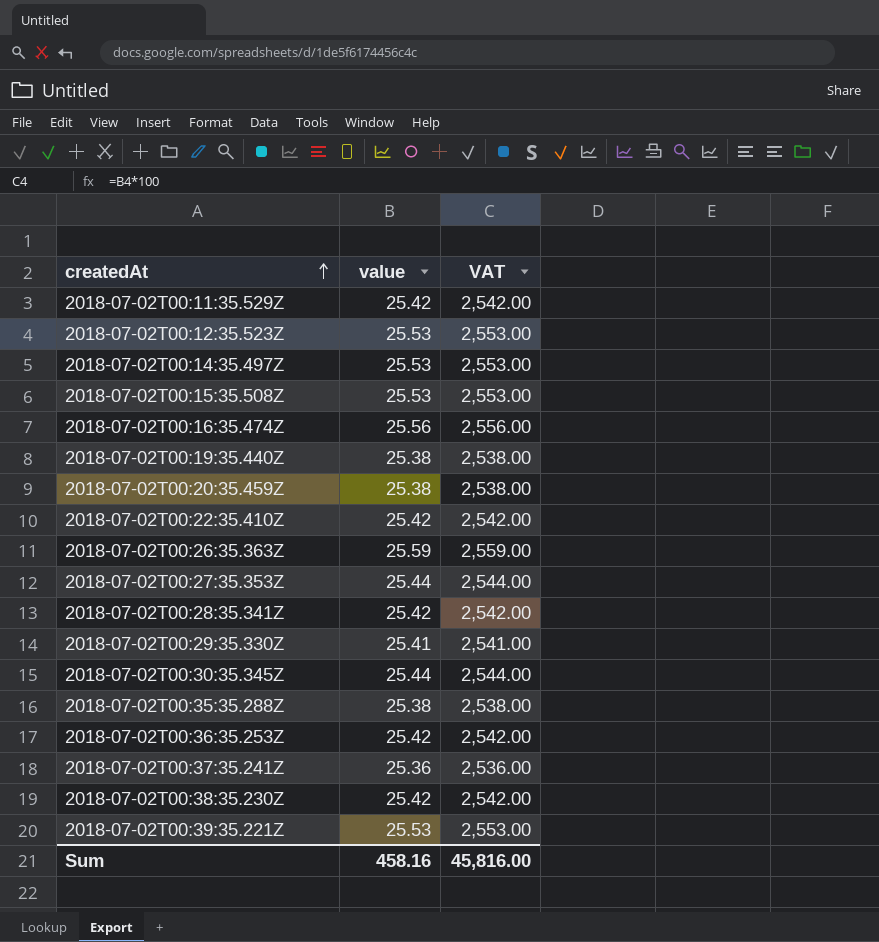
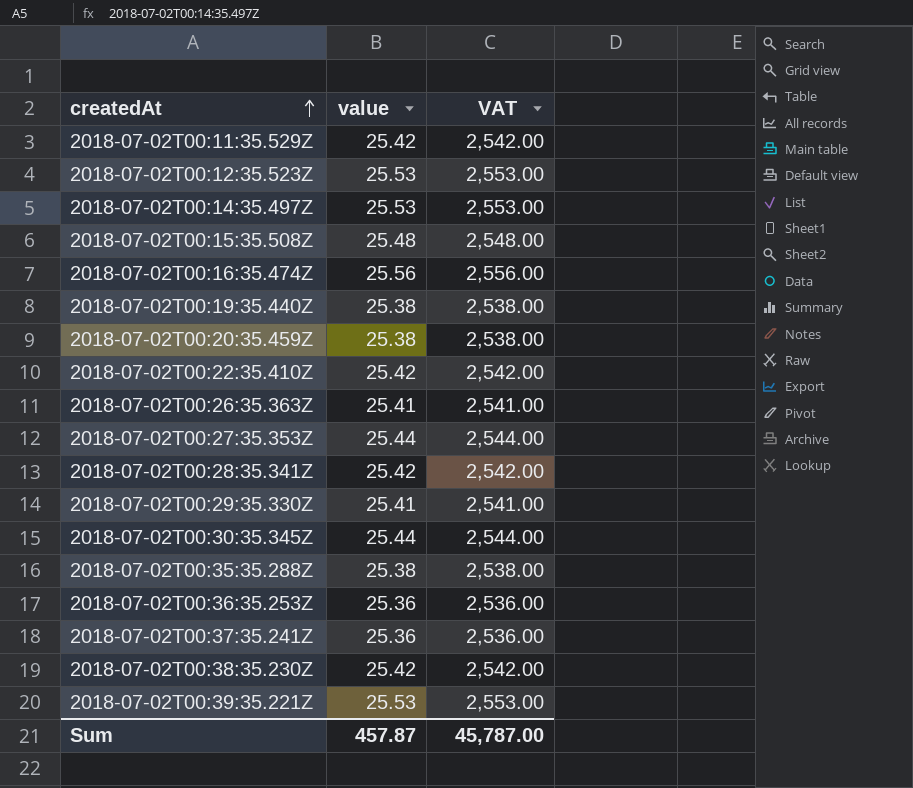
2018-07-02T00:15:35.508Z | value: 25.53 -> 25.48
2018-07-02T00:15:35.508Z | VAT: 2,553.00 -> 2,548.00
2018-07-02T00:26:35.363Z | value: 25.59 -> 25.41
2018-07-02T00:26:35.363Z | VAT: 2,559.00 -> 2,541.00
2018-07-02T00:36:35.253Z | value: 25.42 -> 25.36
2018-07-02T00:36:35.253Z | VAT: 2,542.00 -> 2,536.00
Sum | value: 458.16 -> 457.87
Sum | VAT: 45,816.00 -> 45,787.00

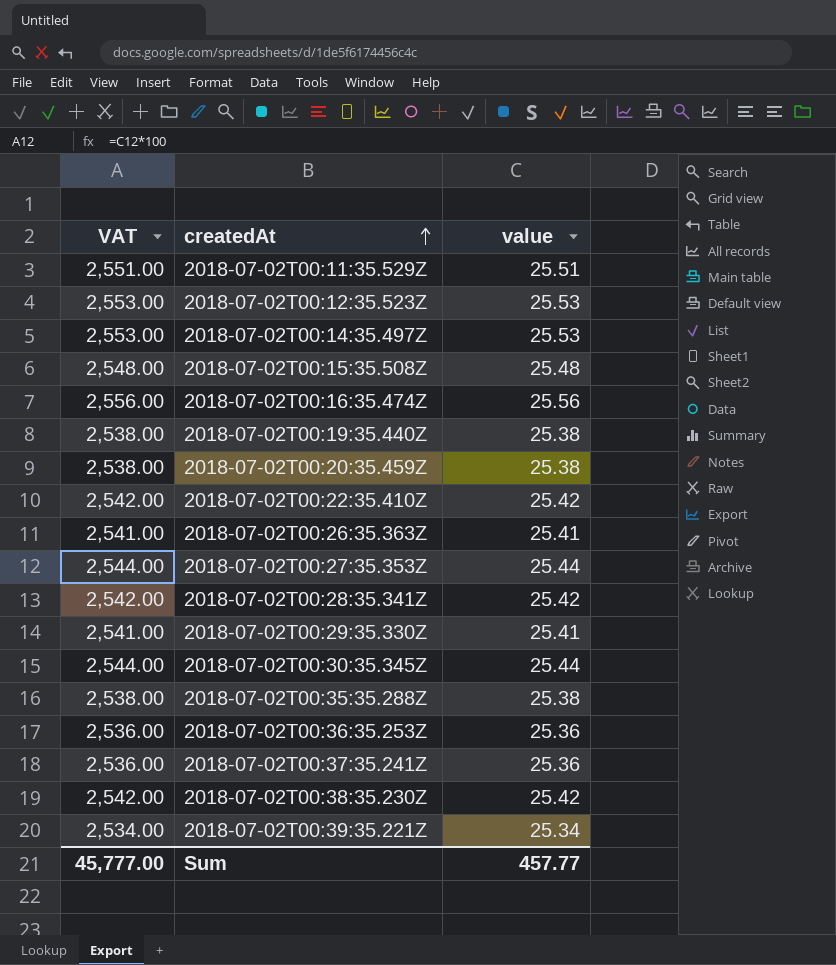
column VAT | position: 3 -> 1
2018-07-02T00:11:35.529Z | VAT: 2,542.00 -> 2,551.00
2018-07-02T00:11:35.529Z | value: 25.42 -> 25.51
2018-07-02T00:39:35.221Z | VAT: 2,553.00 -> 2,534.00
2018-07-02T00:39:35.221Z | value: 25.53 -> 25.34
Sum | VAT: 45,787.00 -> 45,777.00
Sum | value: 457.87 -> 457.77

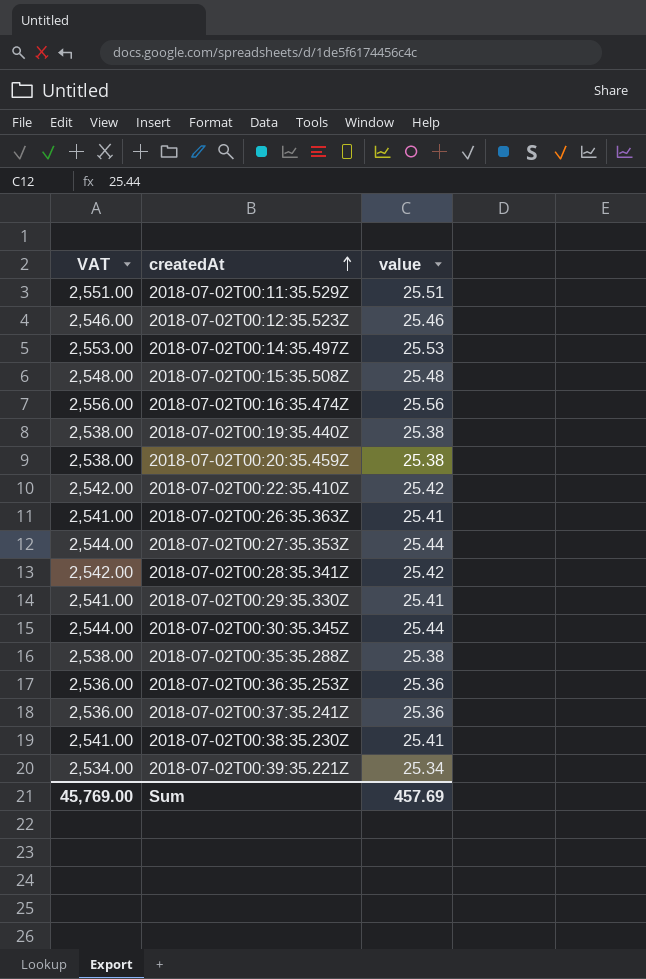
2018-07-02T00:12:35.523Z | VAT: 2,553.00 -> 2,546.00
2018-07-02T00:12:35.523Z | value: 25.53 -> 25.46
2018-07-02T00:38:35.230Z | VAT: 2,542.00 -> 2,541.00
2018-07-02T00:38:35.230Z | value: 25.42 -> 25.41
Sum | VAT: 45,777.00 -> 45,769.00
Sum | value: 457.77 -> 457.69

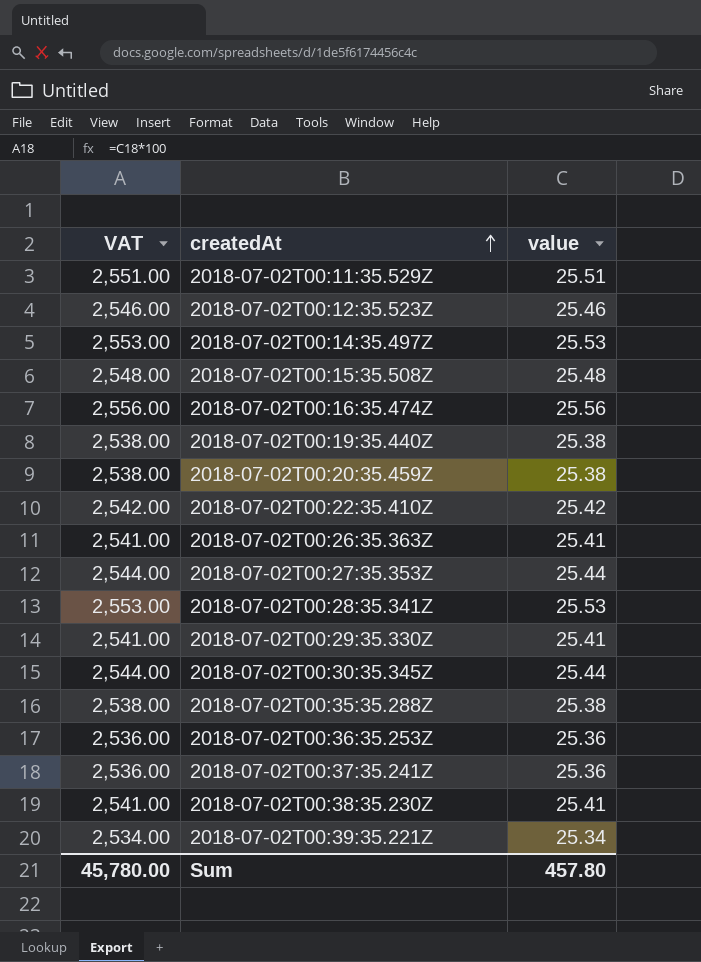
2018-07-02T00:28:35.341Z | VAT: 2,542.00 -> 2,553.00
2018-07-02T00:28:35.341Z | value: 25.42 -> 25.53
Sum | VAT: 45,769.00 -> 45,780.00
Sum | value: 457.69 -> 457.80

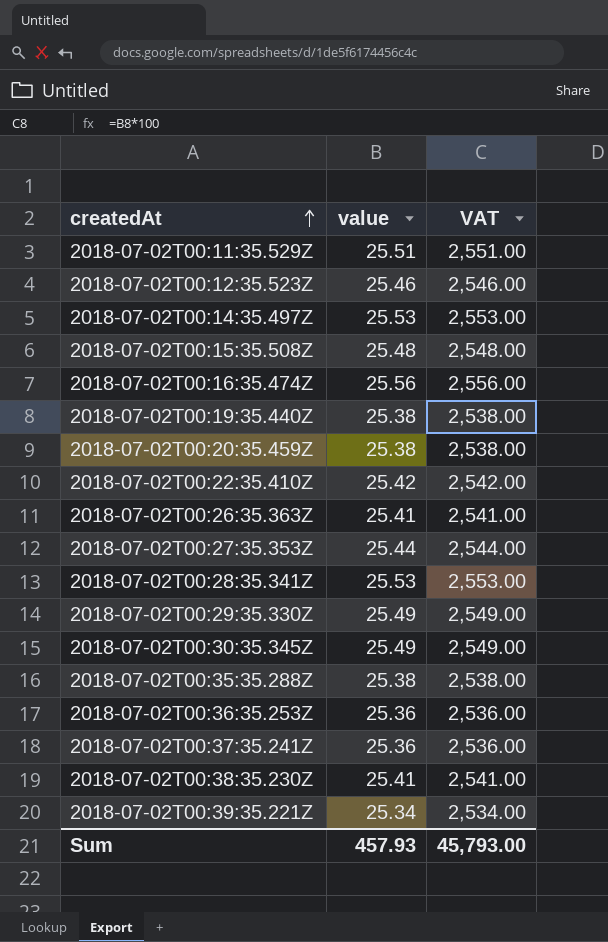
column VAT | position: 1 -> 3
2018-07-02T00:29:35.330Z | value: 25.41 -> 25.49
2018-07-02T00:29:35.330Z | VAT: 2,541.00 -> 2,549.00
2018-07-02T00:30:35.345Z | value: 25.44 -> 25.49
2018-07-02T00:30:35.345Z | VAT: 2,544.00 -> 2,549.00
Sum | value: 457.80 -> 457.93
Sum | VAT: 45,780.00 -> 45,793.00

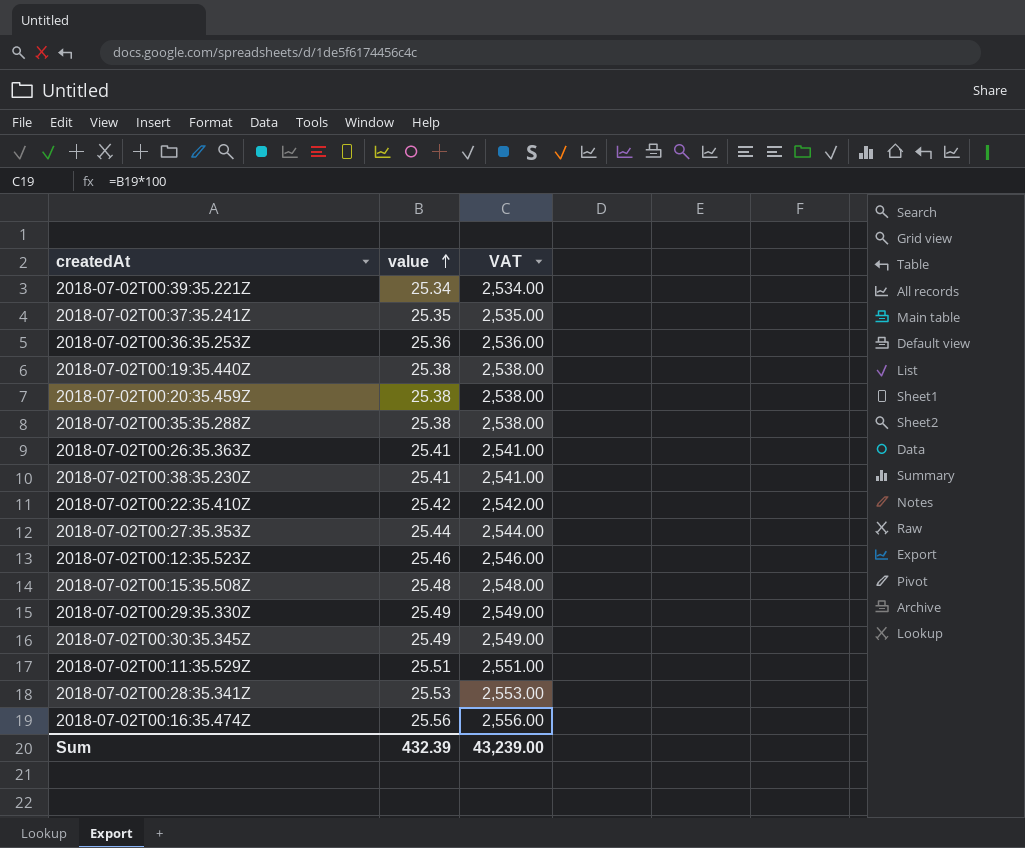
row order: createdAt ascending -> value ascending
row 2018-07-02T00:14:35.497Z: 25.53 | 2,553.00 -> none
2018-07-02T00:37:35.241Z | value: 25.36 -> 25.35
2018-07-02T00:37:35.241Z | VAT: 2,536.00 -> 2,535.00
Sum | value: 457.93 -> 432.39
Sum | VAT: 45,793.00 -> 43,239.00

